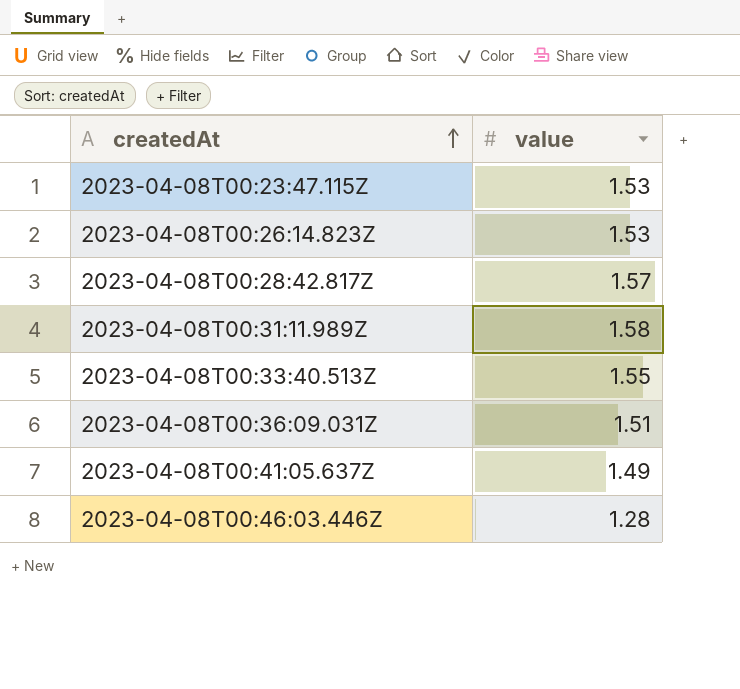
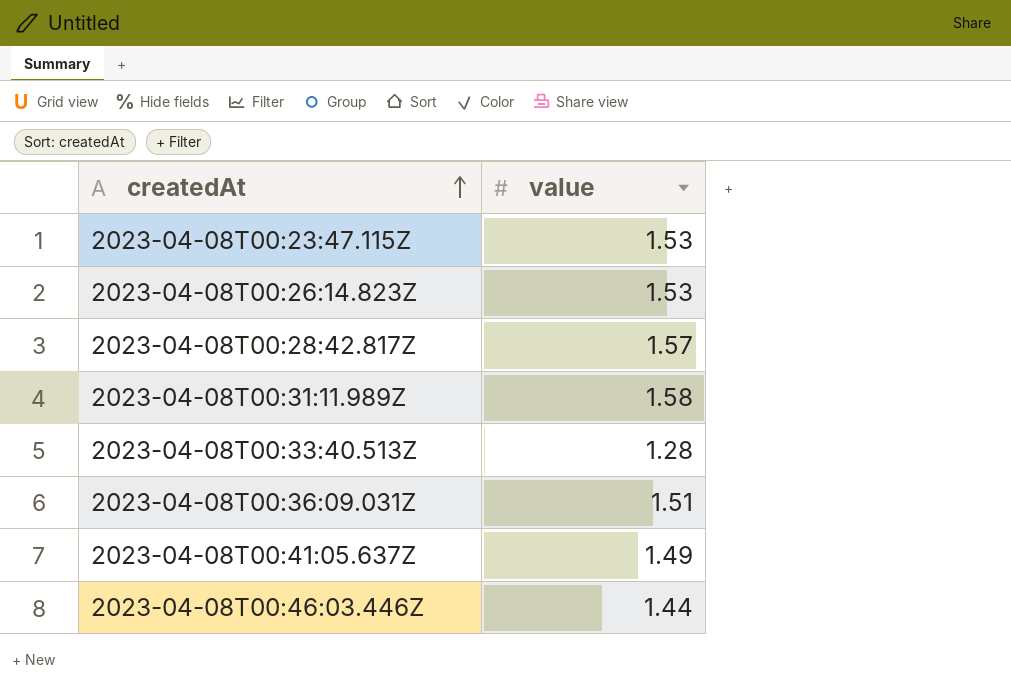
2023-04-08T00:33:40.513Z | value: 1.55 -> 1.28
2023-04-08T00:46:03.446Z | value: 1.28 -> 1.44

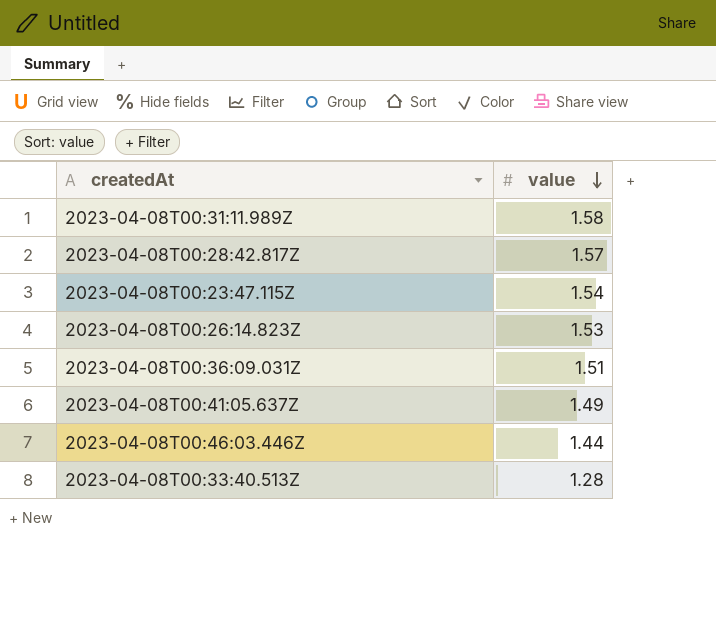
row order: createdAt ascending -> value descending
2023-04-08T00:23:47.115Z | value: 1.53 -> 1.54

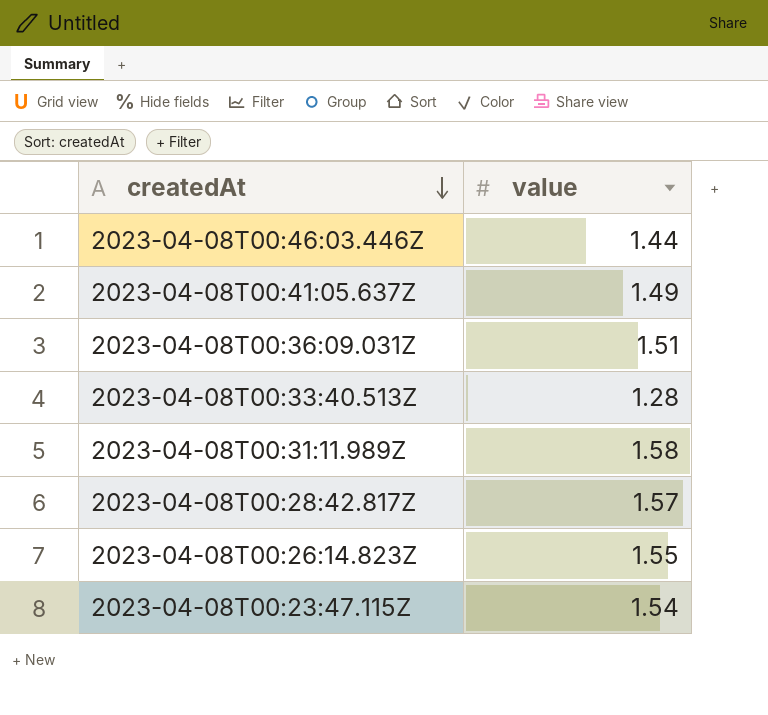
row order: value descending -> createdAt descending
2023-04-08T00:26:14.823Z | value: 1.53 -> 1.55

